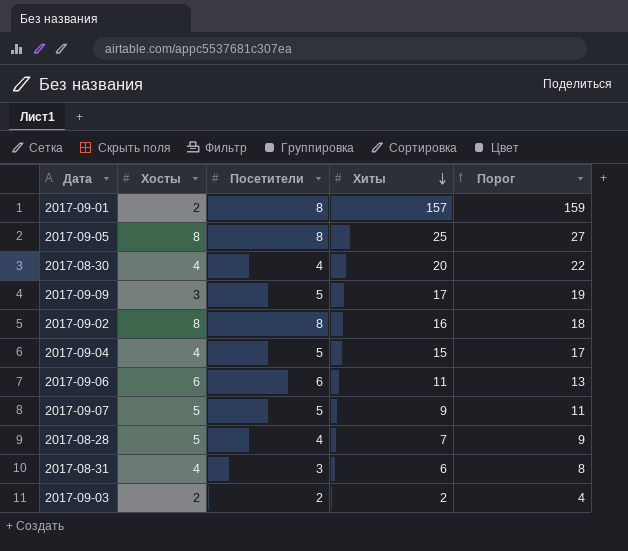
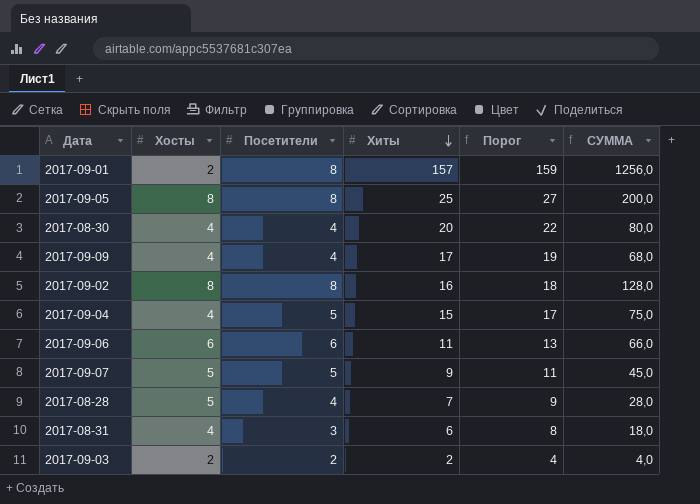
column СУММА | formula: none -> [Посетители] * [Хиты]
2017-09-09 | Хосты: 3 -> 4
2017-09-09 | Посетители: 5 -> 4

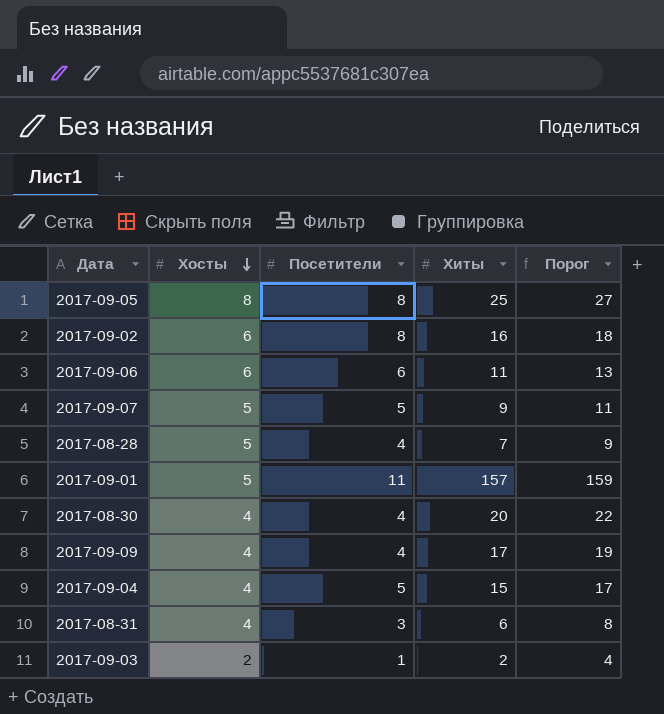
row order: Хиты descending -> Хосты descending
column СУММА | formula: [Посетители] * [Хиты] -> none
2017-09-02 | Хосты: 8 -> 6
2017-09-01 | Хосты: 2 -> 5
2017-09-01 | Посетители: 8 -> 11
2017-09-03 | Посетители: 2 -> 1

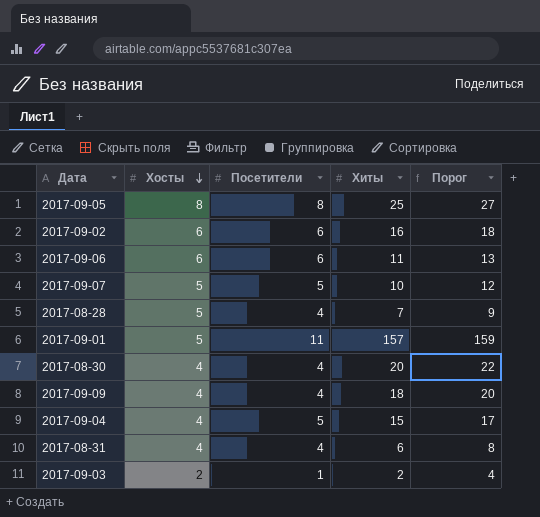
2017-09-02 | Посетители: 8 -> 6
2017-09-07 | Хиты: 9 -> 10
2017-09-07 | Порог: 11 -> 12
2017-09-09 | Хиты: 17 -> 18
2017-09-09 | Порог: 19 -> 20
2017-08-31 | Посетители: 3 -> 4

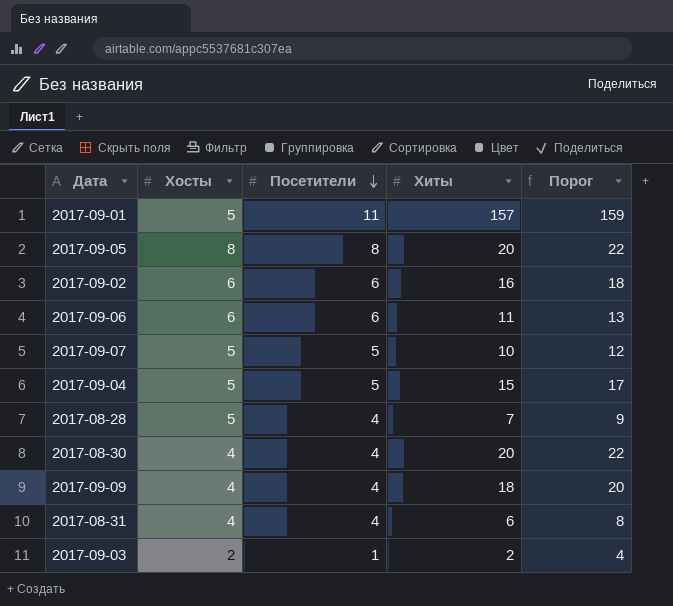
row order: Хосты descending -> Посетители descending
2017-09-05 | Хиты: 25 -> 20
2017-09-05 | Порог: 27 -> 22
2017-09-04 | Хосты: 4 -> 5

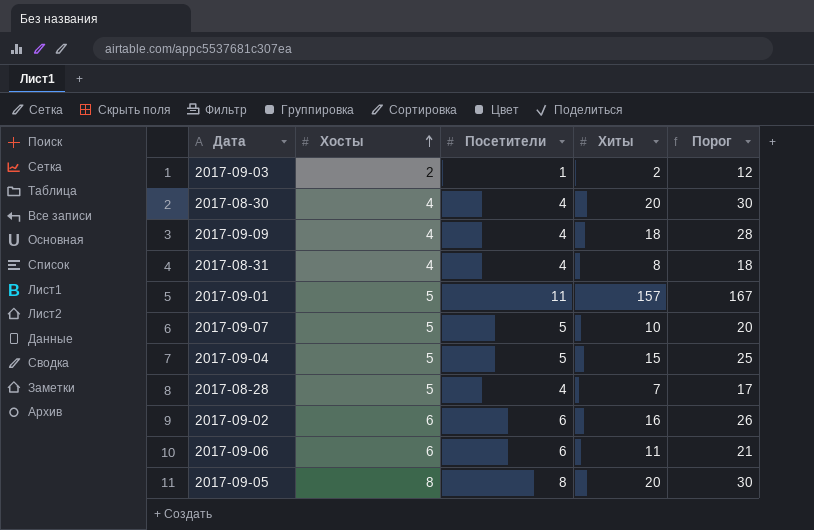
row order: Посетители descending -> Хосты ascending
column Порог | formula: [Хиты] + 2 -> [Хиты] + 10
2017-08-31 | Хиты: 6 -> 8

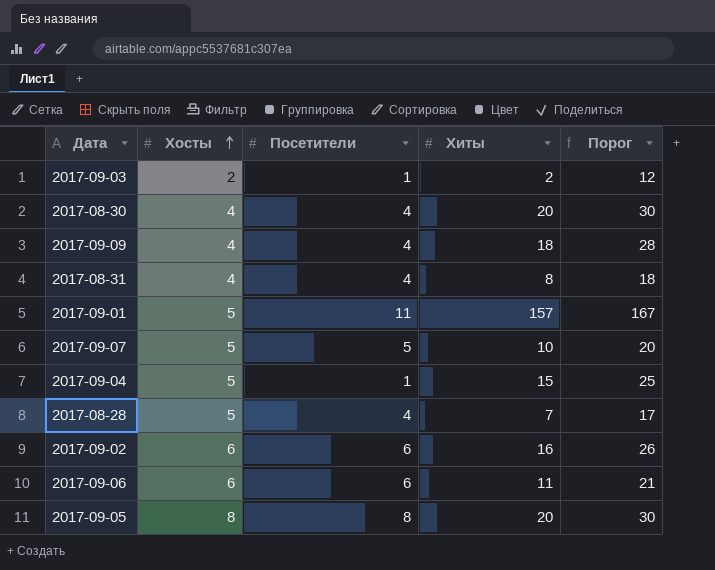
2017-09-04 | Посетители: 5 -> 1

